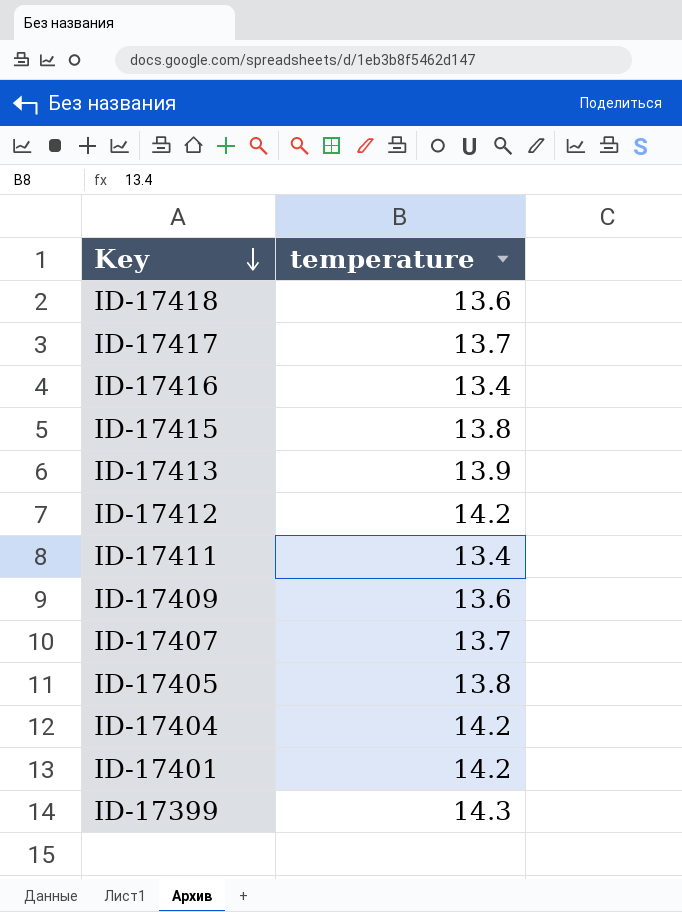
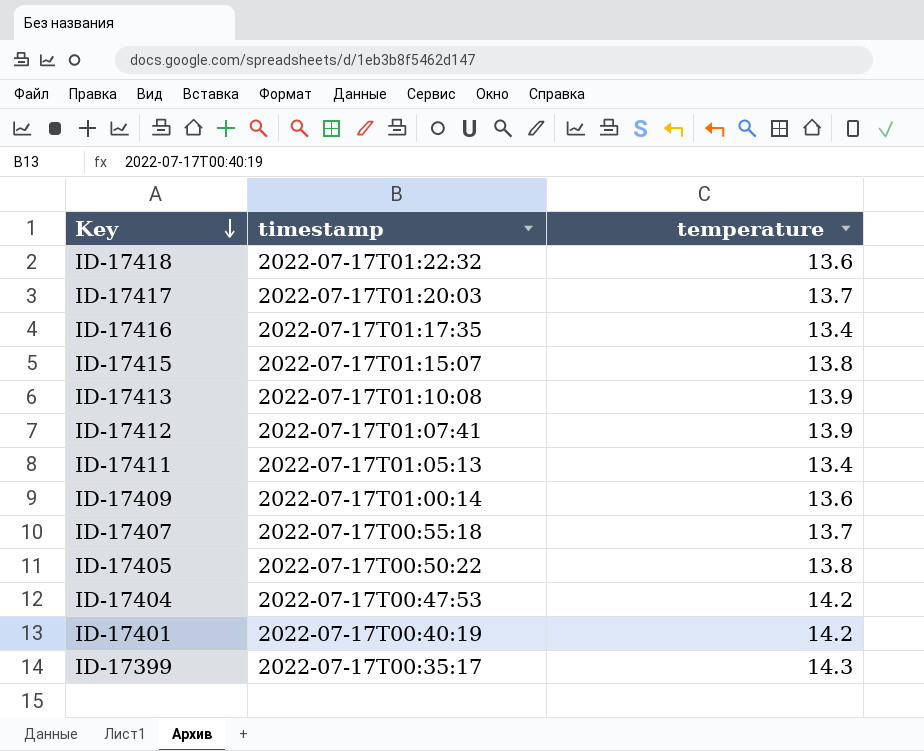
column timestamp | position: none -> 2
ID-17412 | temperature: 14.2 -> 13.9

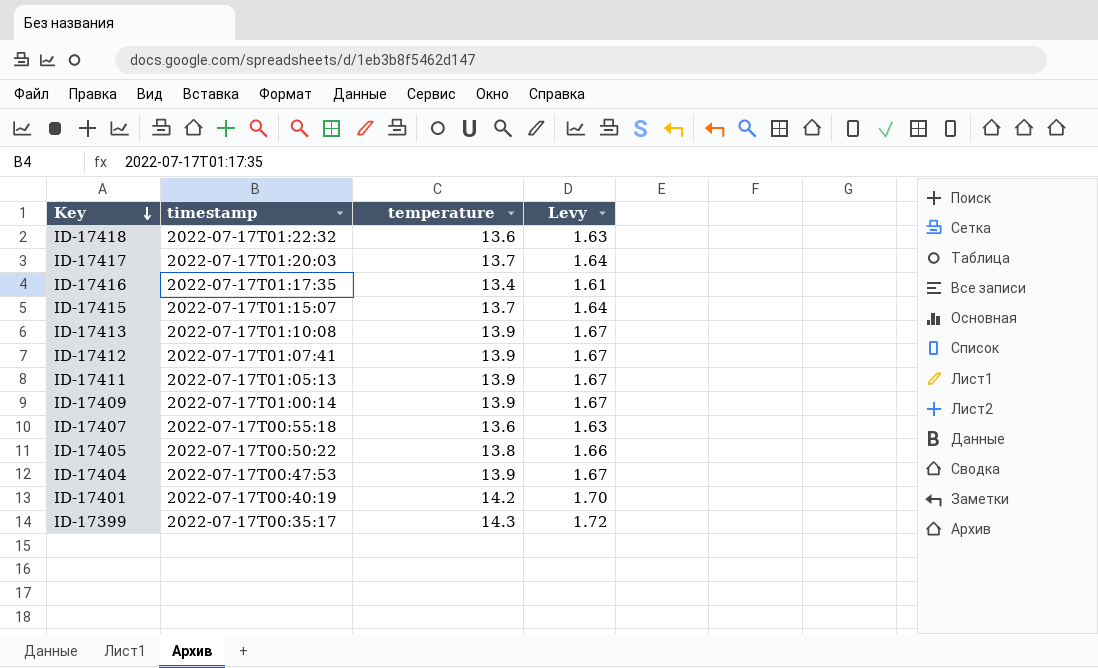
column Levy | formula: none -> [temperature] * 0.12
ID-17415 | temperature: 13.8 -> 13.7
ID-17411 | temperature: 13.4 -> 13.9
ID-17409 | temperature: 13.6 -> 13.9
ID-17407 | temperature: 13.7 -> 13.6
ID-17404 | temperature: 14.2 -> 13.9

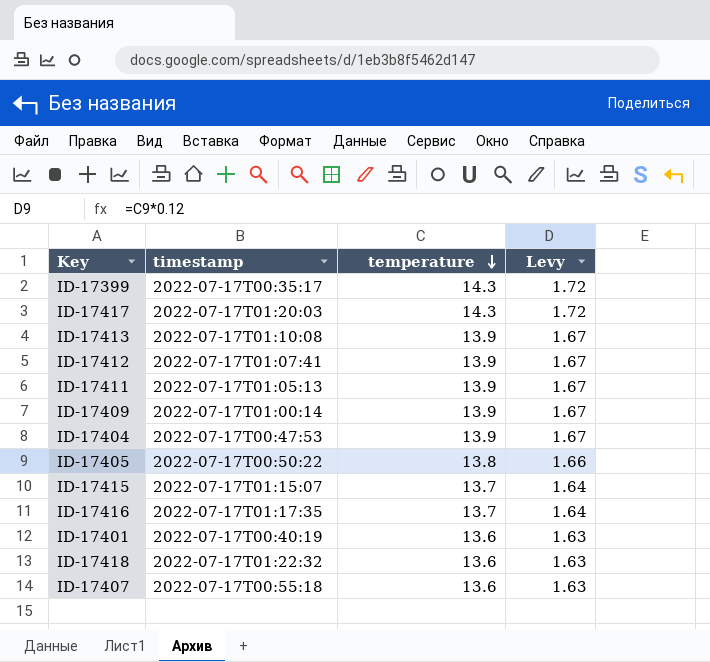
row order: Key descending -> temperature descending
ID-17417 | temperature: 13.7 -> 14.3
ID-17417 | Levy: 1.64 -> 1.72
ID-17416 | temperature: 13.4 -> 13.7
ID-17416 | Levy: 1.61 -> 1.64
ID-17401 | temperature: 14.2 -> 13.6
ID-17401 | Levy: 1.70 -> 1.63

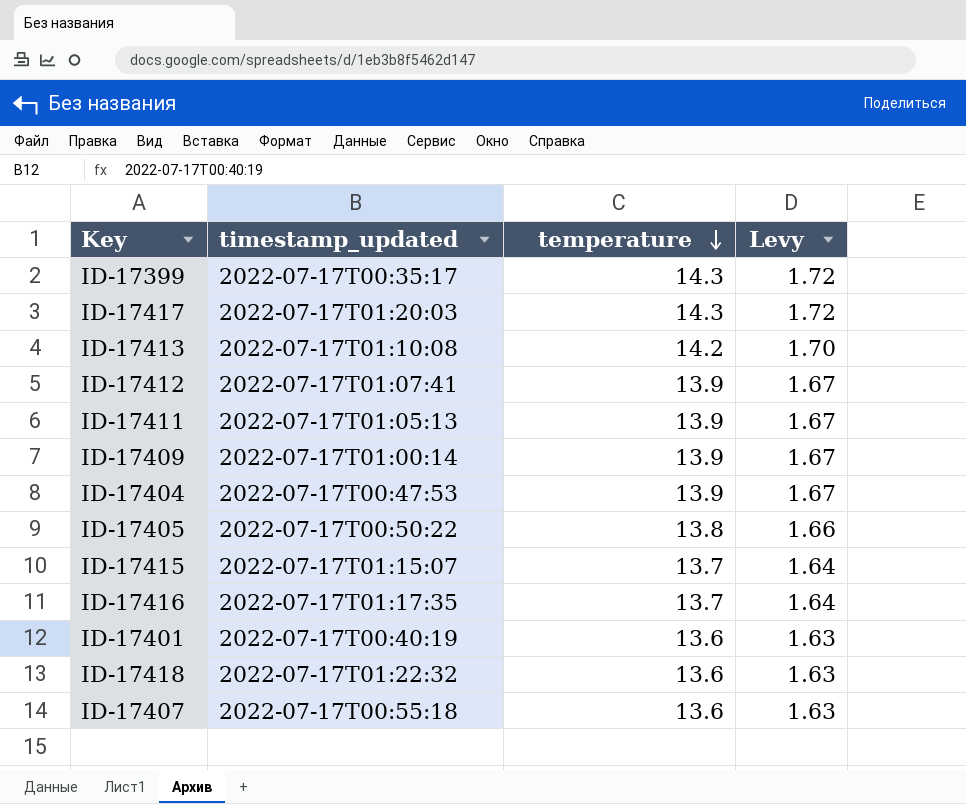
column name: timestamp -> timestamp_updated
ID-17413 | temperature: 13.9 -> 14.2
ID-17413 | Levy: 1.67 -> 1.70

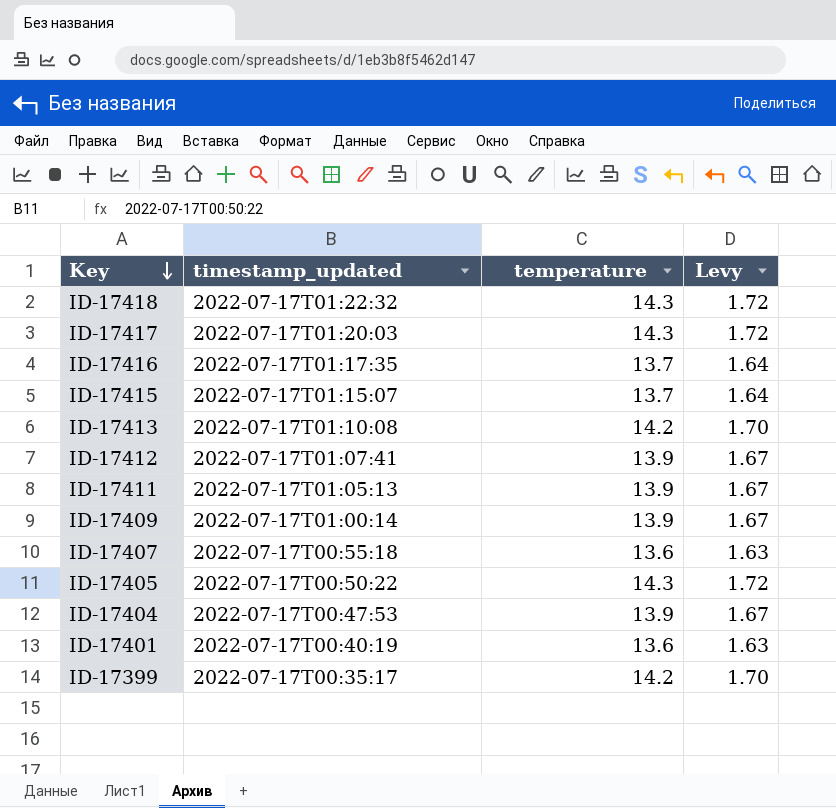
row order: temperature descending -> Key descending
ID-17418 | temperature: 13.6 -> 14.3
ID-17418 | Levy: 1.63 -> 1.72
ID-17405 | temperature: 13.8 -> 14.3
ID-17405 | Levy: 1.66 -> 1.72
ID-17399 | temperature: 14.3 -> 14.2
ID-17399 | Levy: 1.72 -> 1.70

